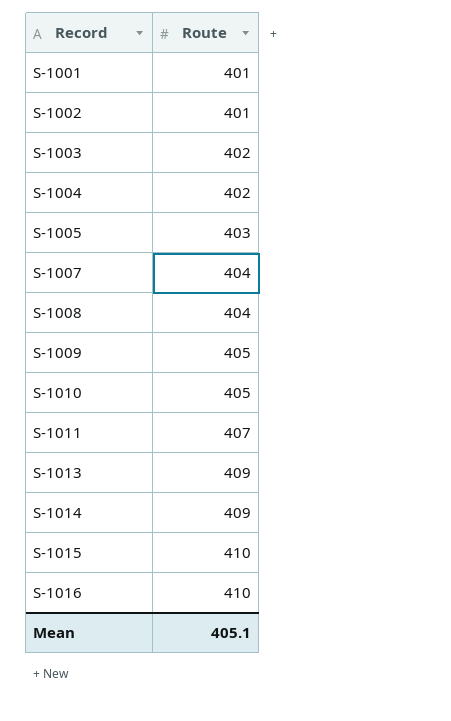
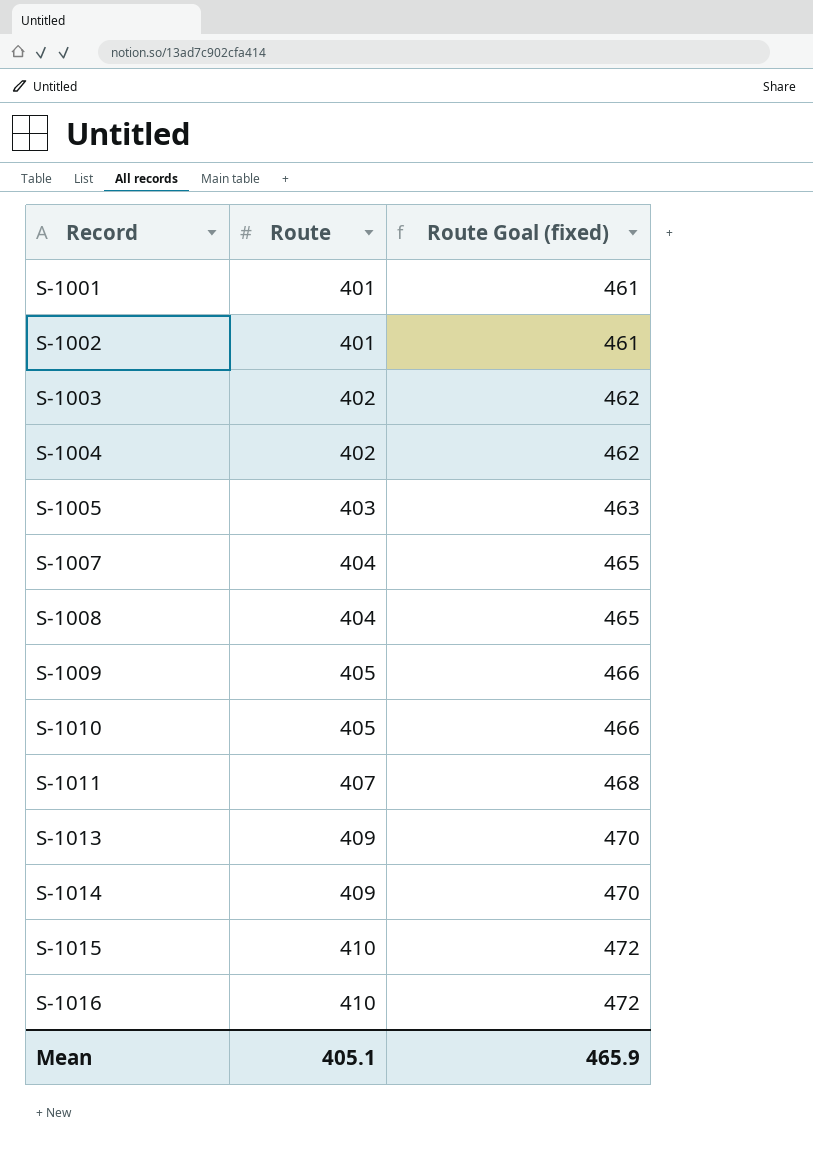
column Route Goal (fixed) | formula: none -> [Route] * 1.15

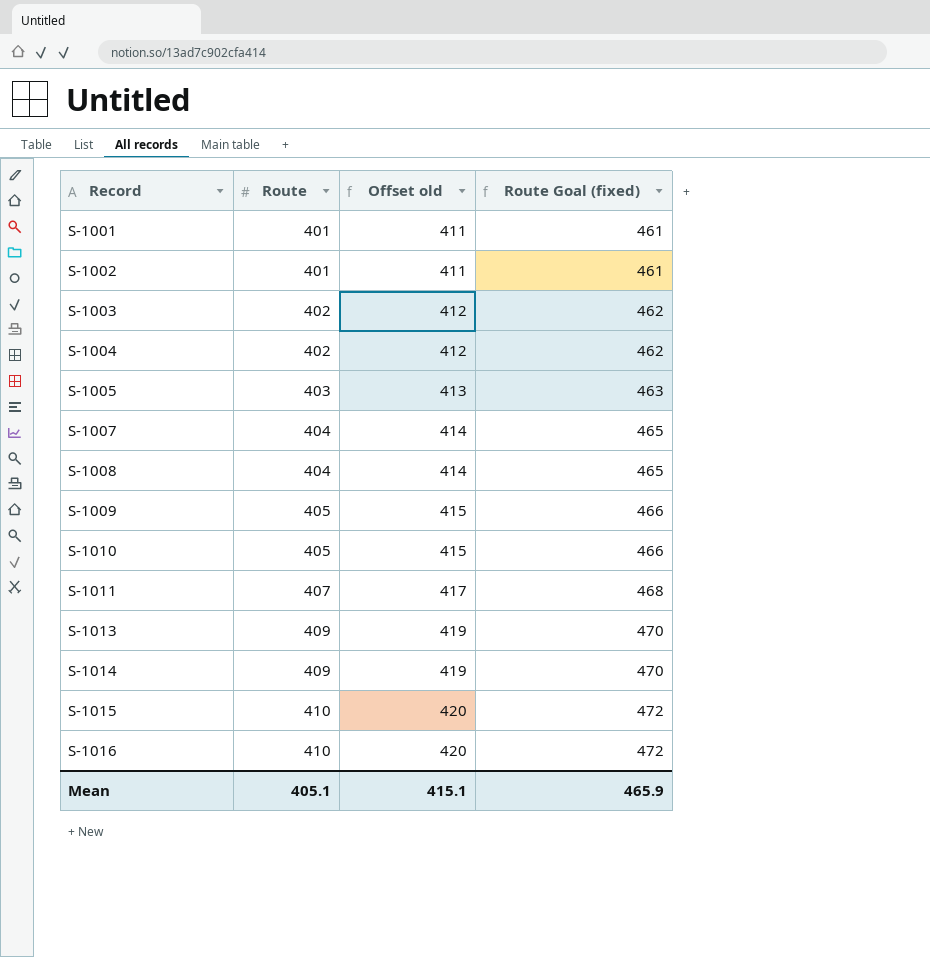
column Offset old | formula: none -> [Route] + 10

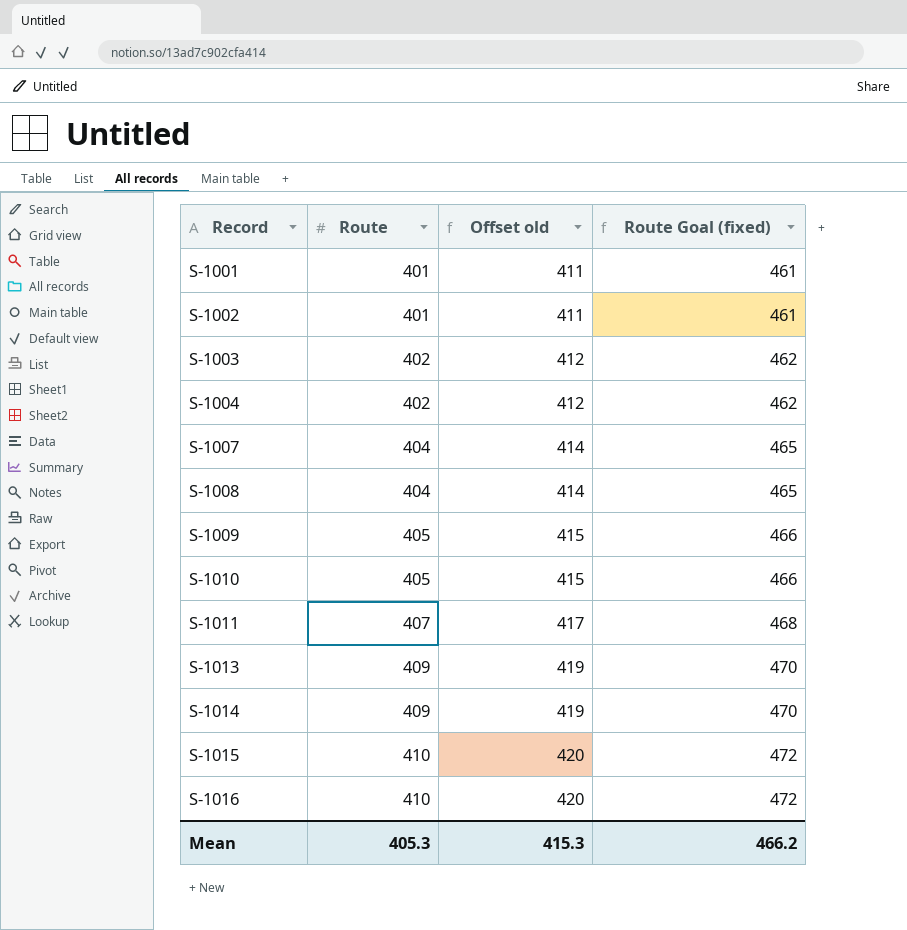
row S-1005: 403 | 413 | 463 -> none
Mean | Route: 405.1 -> 405.3
Mean | Offset old: 415.1 -> 415.3
Mean | Route Goal (fixed): 465.9 -> 466.2

